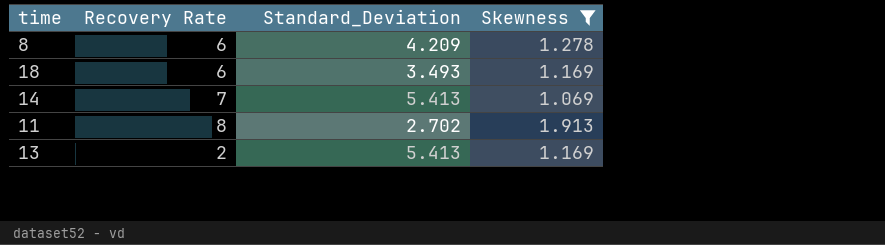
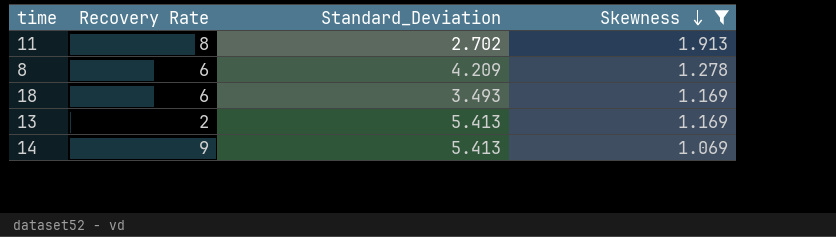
row order: none -> Skewness descending
14 | Recovery Rate: 7 -> 9

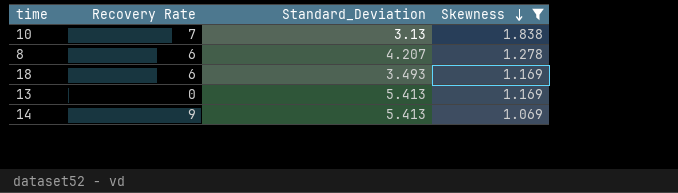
row 11: 8 | 2.702 | 1.913 -> none
row 10: none -> 7 | 3.13 | 1.838
8 | Standard_Deviation: 4.209 -> 4.207
13 | Recovery Rate: 2 -> 0

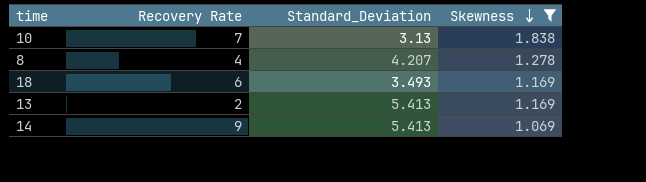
8 | Recovery Rate: 6 -> 4
13 | Recovery Rate: 0 -> 2

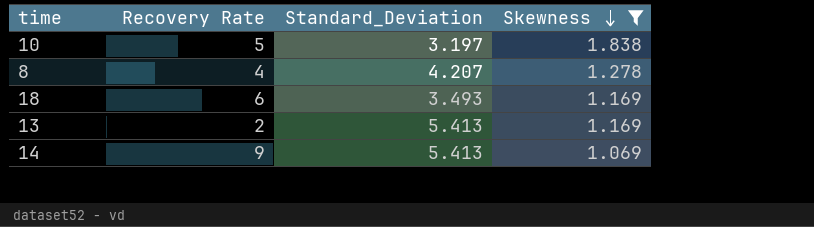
10 | Recovery Rate: 7 -> 5
10 | Standard_Deviation: 3.13 -> 3.197

